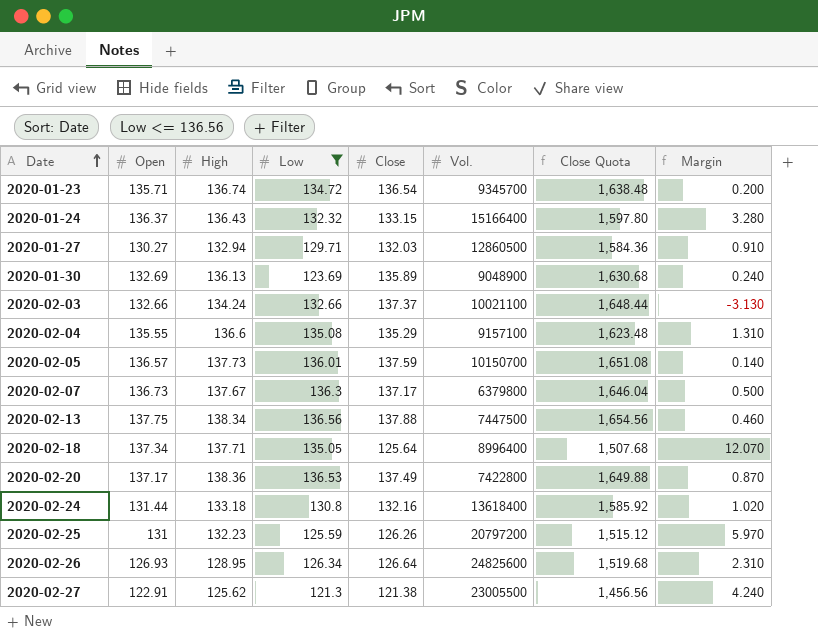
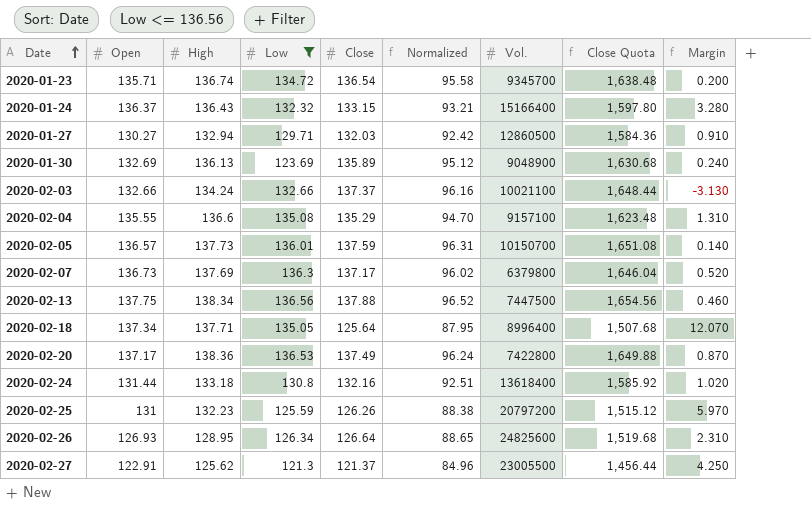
column Normalized | formula: none -> [Close] * 0.7
2020-02-07 | High: 137.67 -> 137.69
2020-02-07 | Margin: 0.500 -> 0.520
2020-02-27 | Close: 121.38 -> 121.37
2020-02-27 | Close Quota: 1,456.56 -> 1,456.44
2020-02-27 | Margin: 4.240 -> 4.250

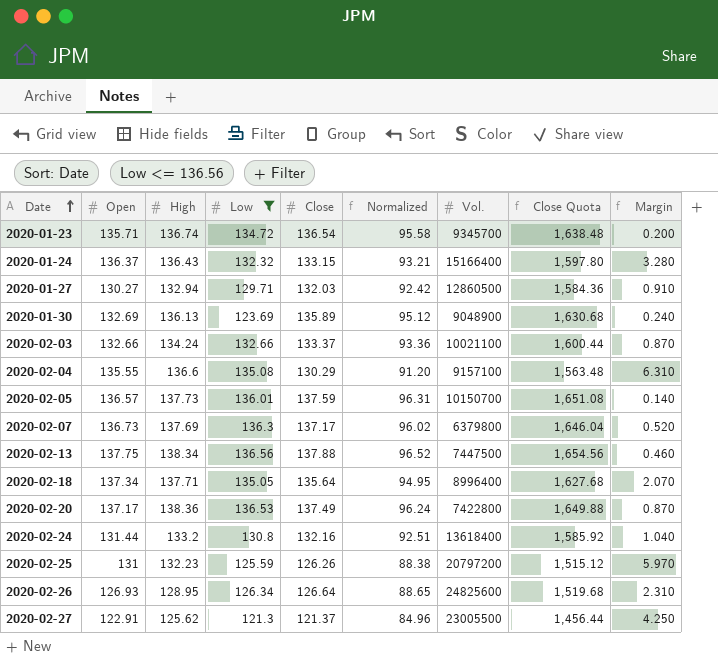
2020-02-03 | Close: 137.37 -> 133.37
2020-02-03 | Normalized: 96.16 -> 93.36
2020-02-03 | Close Quota: 1,648.44 -> 1,600.44
2020-02-03 | Margin: -3.130 -> 0.870
2020-02-04 | Close: 135.29 -> 130.29
2020-02-04 | Normalized: 94.70 -> 91.20
2020-02-04 | Close Quota: 1,623.48 -> 1,563.48
2020-02-04 | Margin: 1.310 -> 6.310
2020-02-18 | Close: 125.64 -> 135.64
2020-02-18 | Normalized: 87.95 -> 94.95
2020-02-18 | Close Quota: 1,507.68 -> 1,627.68
2020-02-18 | Margin: 12.070 -> 2.070
2020-02-24 | High: 133.18 -> 133.2
2020-02-24 | Margin: 1.020 -> 1.040

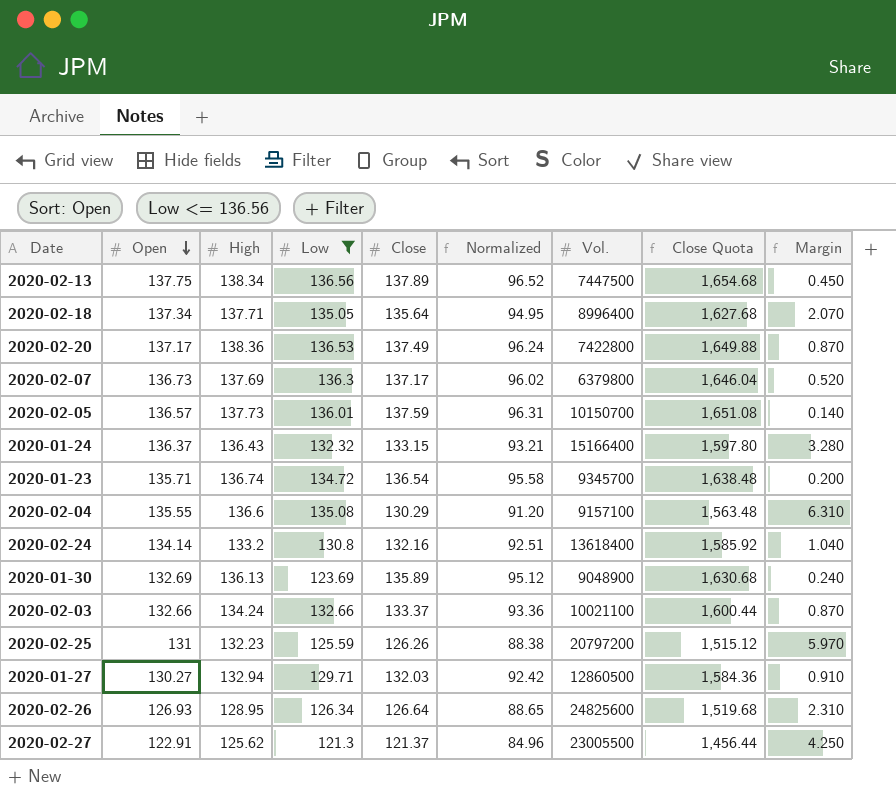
row order: Date ascending -> Open descending
2020-02-13 | Close: 137.88 -> 137.89
2020-02-13 | Close Quota: 1,654.56 -> 1,654.68
2020-02-13 | Margin: 0.460 -> 0.450
2020-02-24 | Open: 131.44 -> 134.14

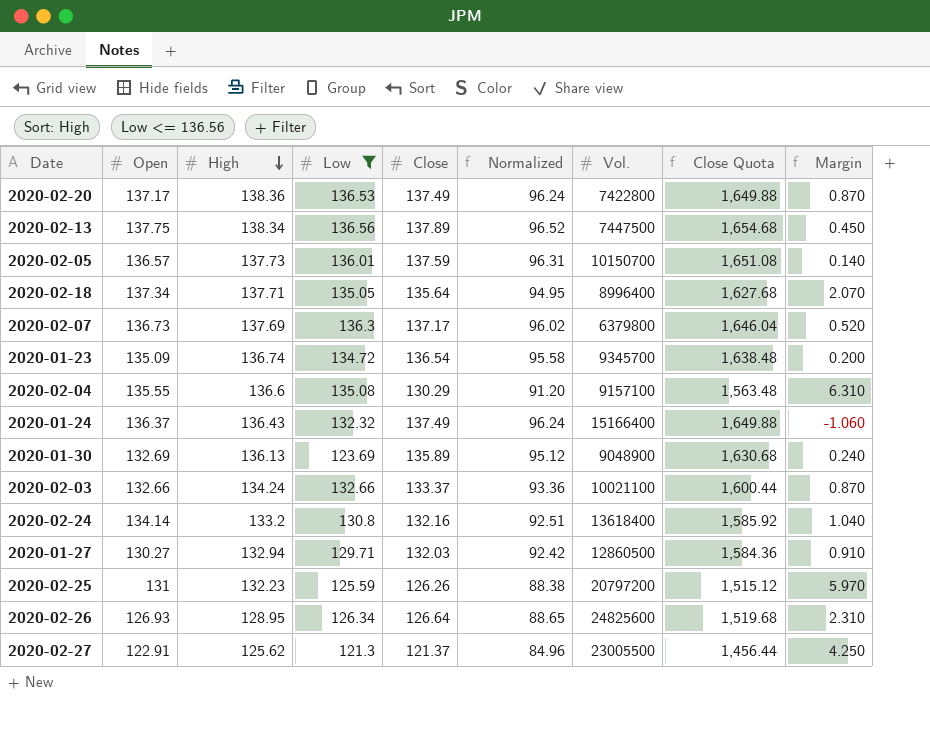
row order: Open descending -> High descending
2020-01-23 | Open: 135.71 -> 135.09
2020-01-24 | Close: 133.15 -> 137.49
2020-01-24 | Normalized: 93.21 -> 96.24
2020-01-24 | Close Quota: 1,597.80 -> 1,649.88
2020-01-24 | Margin: 3.280 -> -1.060

